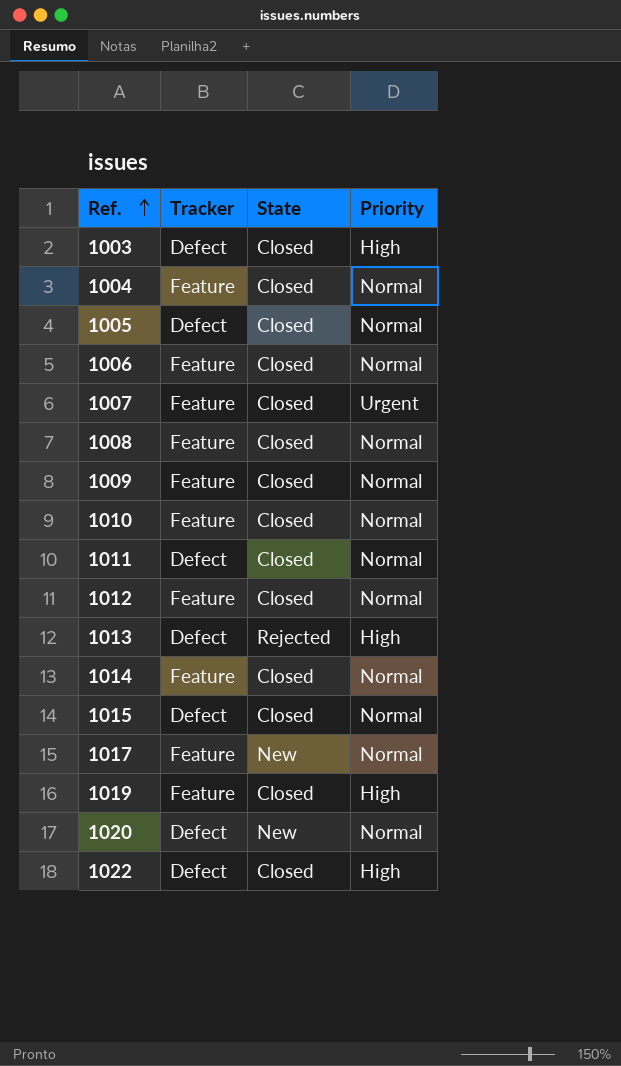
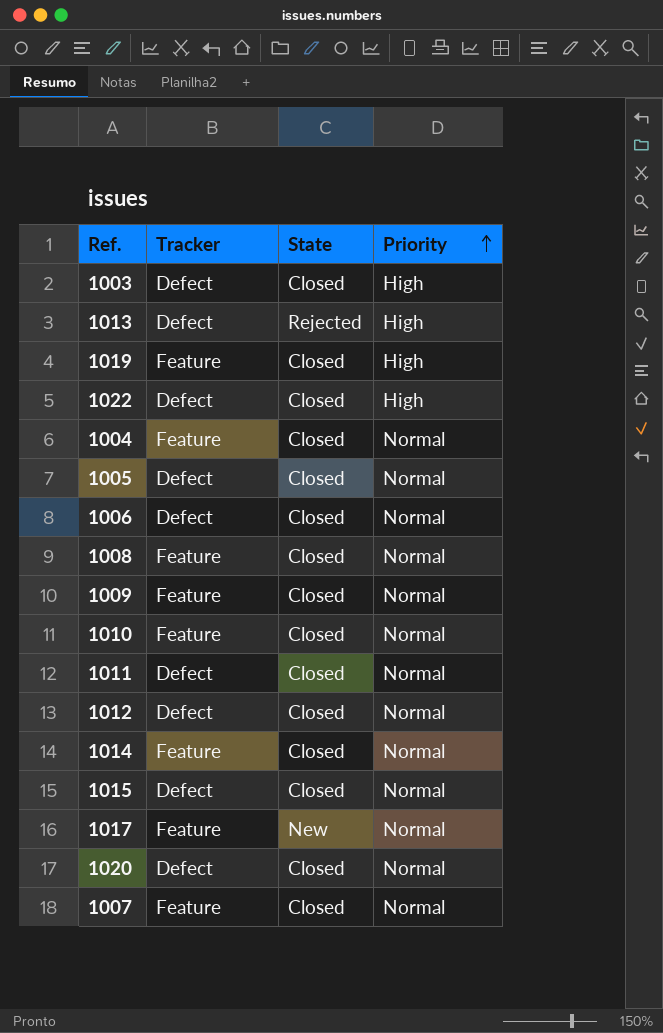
row order: Ref. ascending -> Priority ascending
1006 | Tracker: Feature -> Defect
1012 | Tracker: Feature -> Defect
1020 | State: New -> Closed
1007 | Priority: Urgent -> Normal

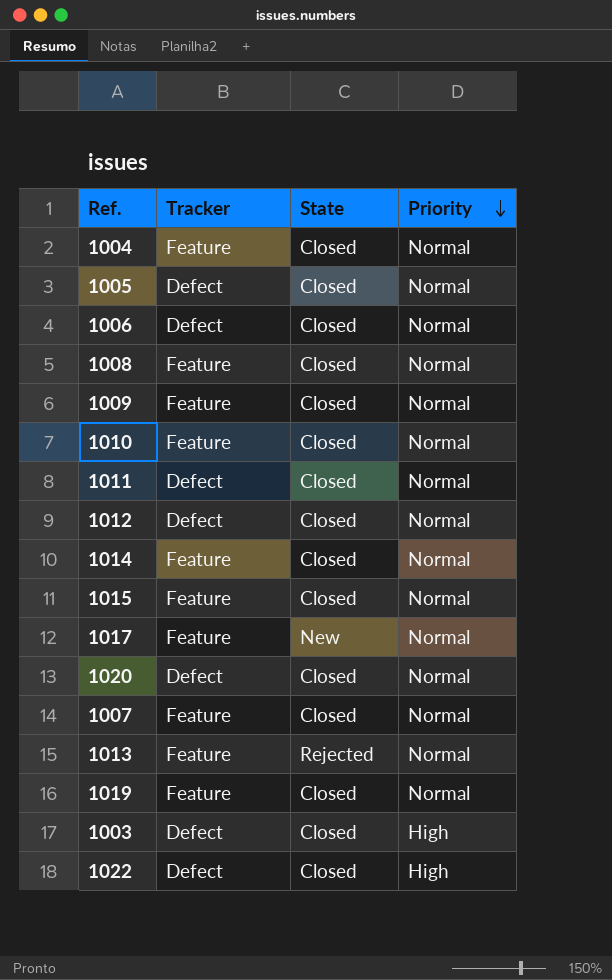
row order: Priority ascending -> Priority descending
1015 | Tracker: Defect -> Feature
1013 | Tracker: Defect -> Feature
1013 | Priority: High -> Normal
1019 | Priority: High -> Normal

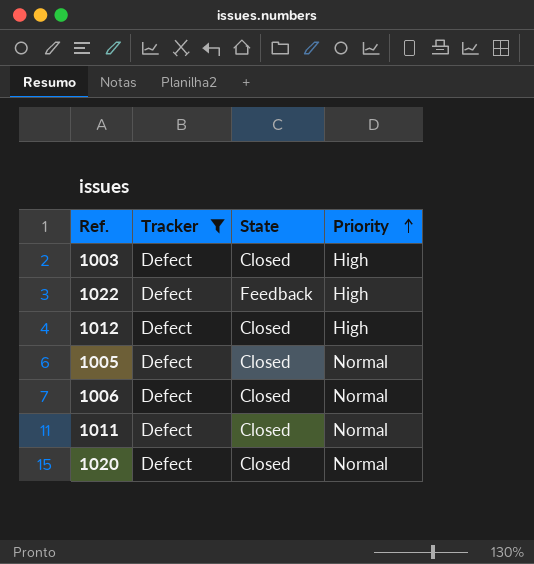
filter: none -> Tracker = Defect
row order: Priority descending -> Priority ascending
1022 | State: Closed -> Feedback
1012 | Priority: Normal -> High

